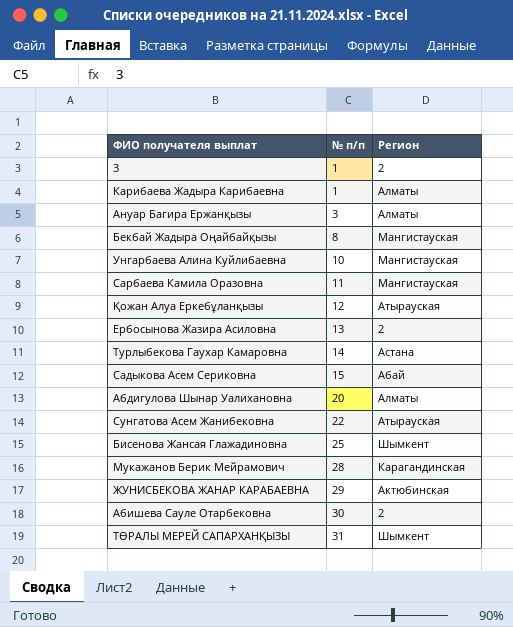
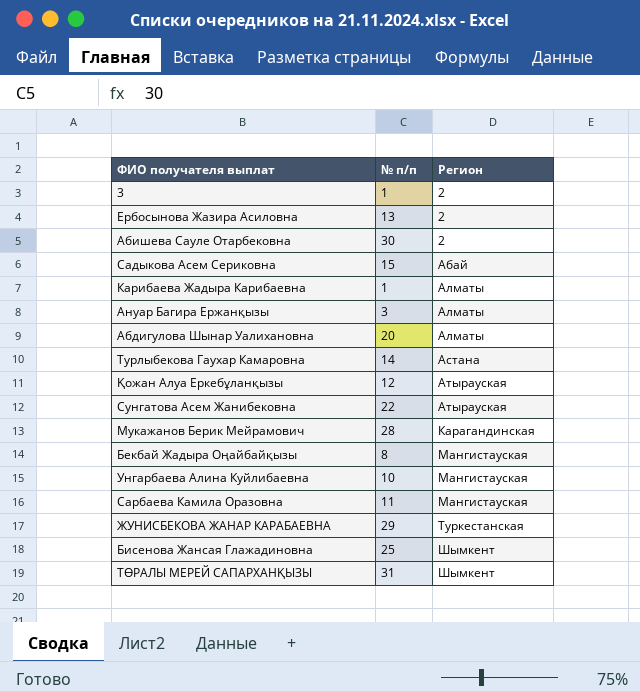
row order: № п/п ascending -> Регион ascending
ЖУНИСБЕКОВА ЖАНАР КАРАБАЕВНА | Регион: Актюбинская -> Туркестанская

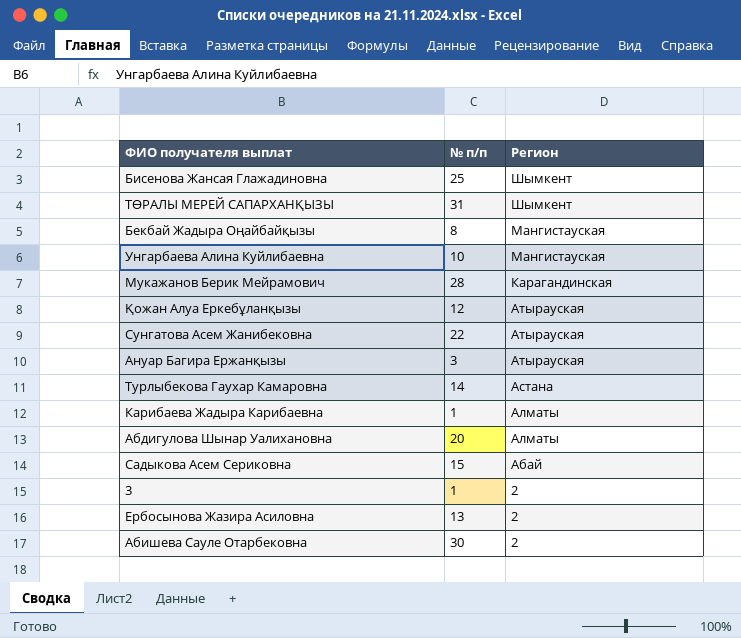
row order: Регион ascending -> Регион descending
row Сарбаева Камила Оразовна: 11 | Мангистауская -> none
row ЖУНИСБЕКОВА ЖАНАР КАРАБАЕВНА: 29 | Туркестанская -> none
Ануар Багира Ержанқызы | Регион: Алматы -> Атырауская

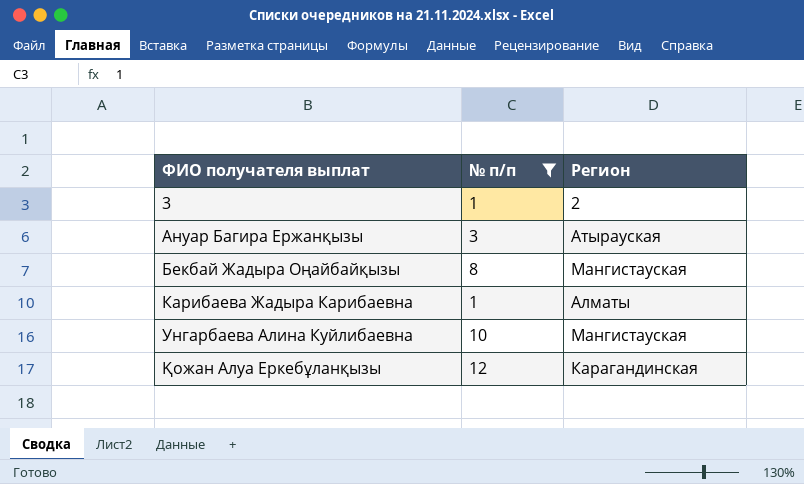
filter: none -> № п/п <= 12
row order: Регион descending -> ФИО получателя выплат ascending
Қожан Алуа Еркебұланқызы | Регион: Атырауская -> Карагандинская

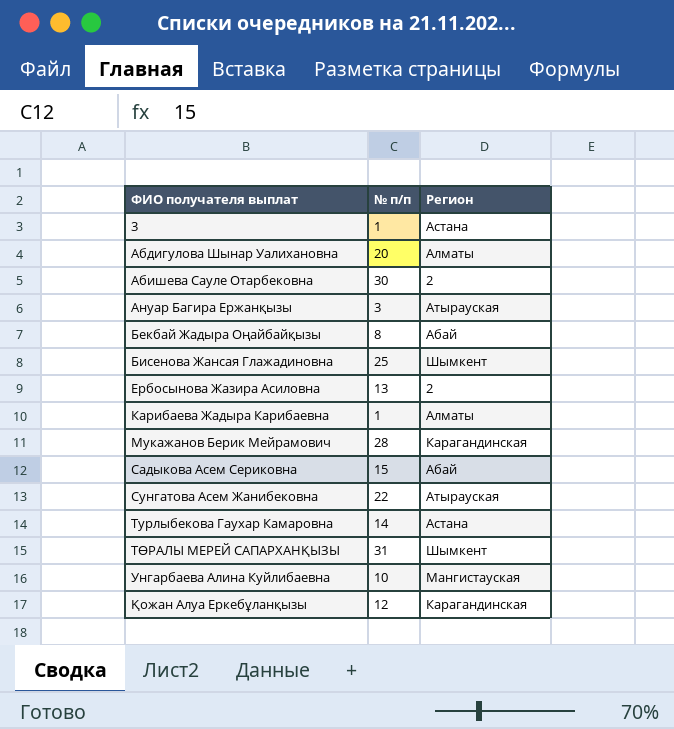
filter: № п/п <= 12 -> none
3 | Регион: 2 -> Астана
Бекбай Жадыра Оңайбайқызы | Регион: Мангистауская -> Абай

